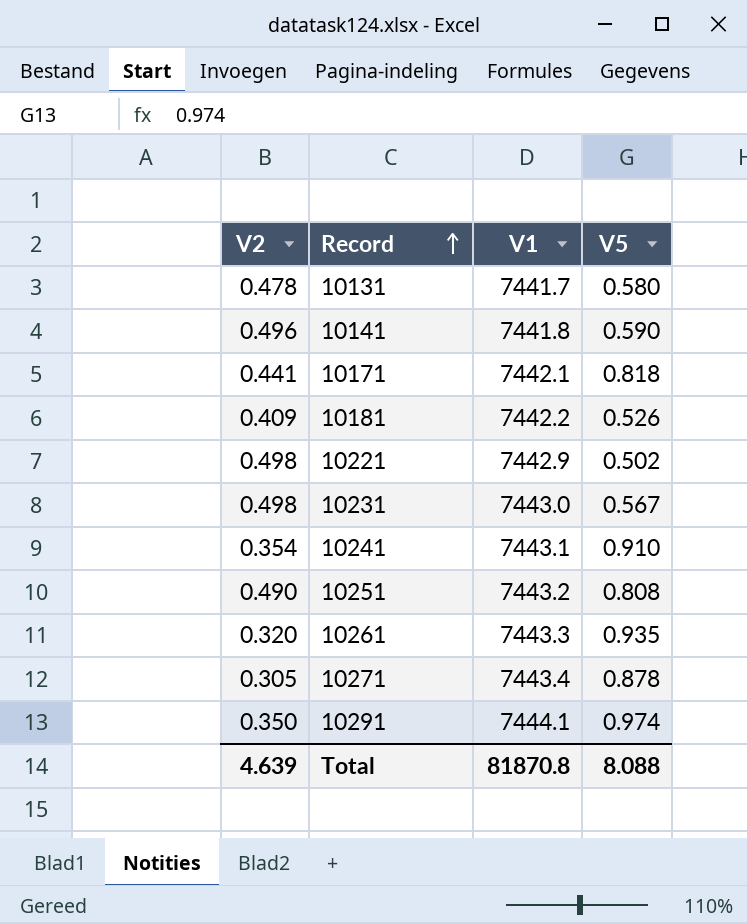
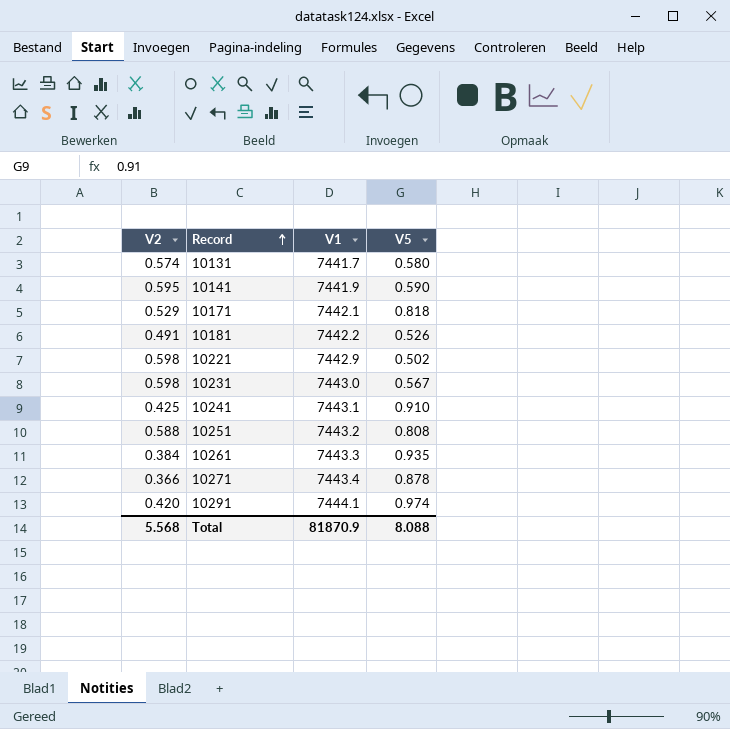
10131 | V2: 0.478 -> 0.574
10141 | V2: 0.496 -> 0.595
10141 | V1: 7441.8 -> 7441.9
10171 | V2: 0.441 -> 0.529
10181 | V2: 0.409 -> 0.491
10221 | V2: 0.498 -> 0.598
10231 | V2: 0.498 -> 0.598
10241 | V2: 0.354 -> 0.425
10251 | V2: 0.490 -> 0.588
10261 | V2: 0.320 -> 0.384
10271 | V2: 0.305 -> 0.366
10291 | V2: 0.350 -> 0.420
Total | V2: 4.639 -> 5.568
Total | V1: 81870.8 -> 81870.9

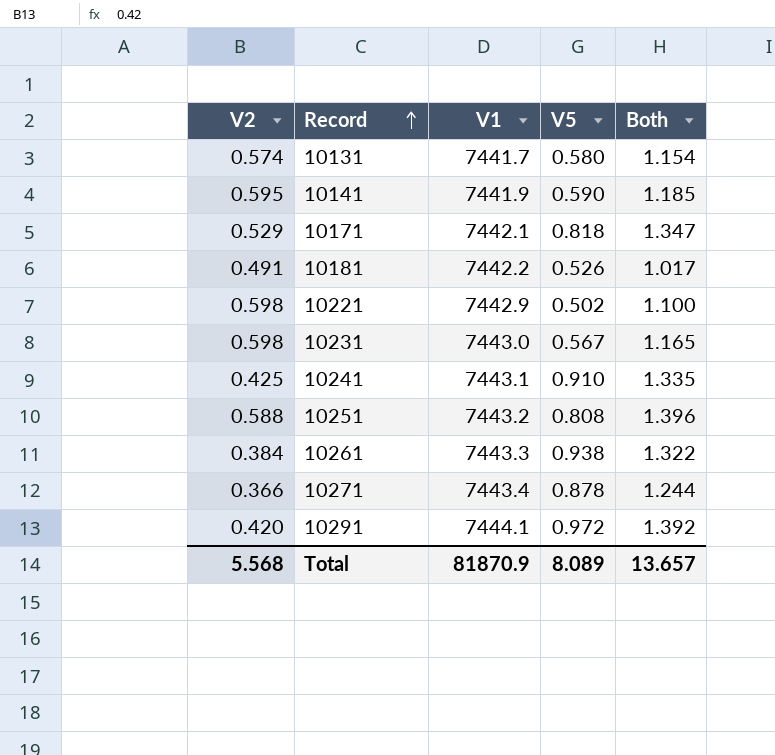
column Both | formula: none -> [V2] + [V5]
10261 | V5: 0.935 -> 0.938
10291 | V5: 0.974 -> 0.972
Total | V5: 8.088 -> 8.089

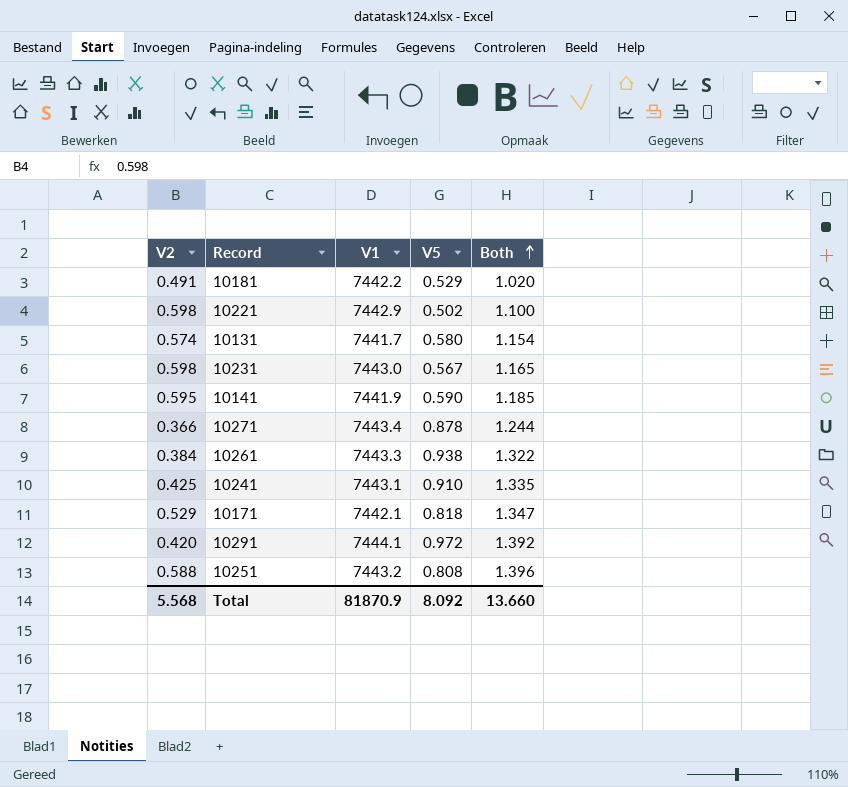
row order: Record ascending -> Both ascending
10181 | V5: 0.526 -> 0.529
10181 | Both: 1.017 -> 1.020
Total | V5: 8.089 -> 8.092
Total | Both: 13.657 -> 13.660

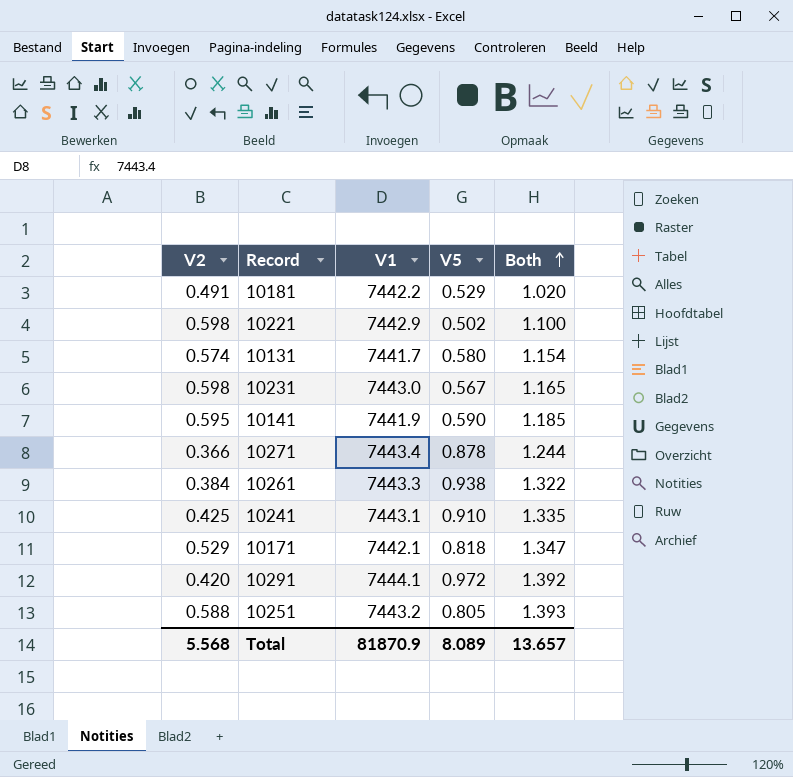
10251 | V5: 0.808 -> 0.805
10251 | Both: 1.396 -> 1.393
Total | V5: 8.092 -> 8.089
Total | Both: 13.660 -> 13.657

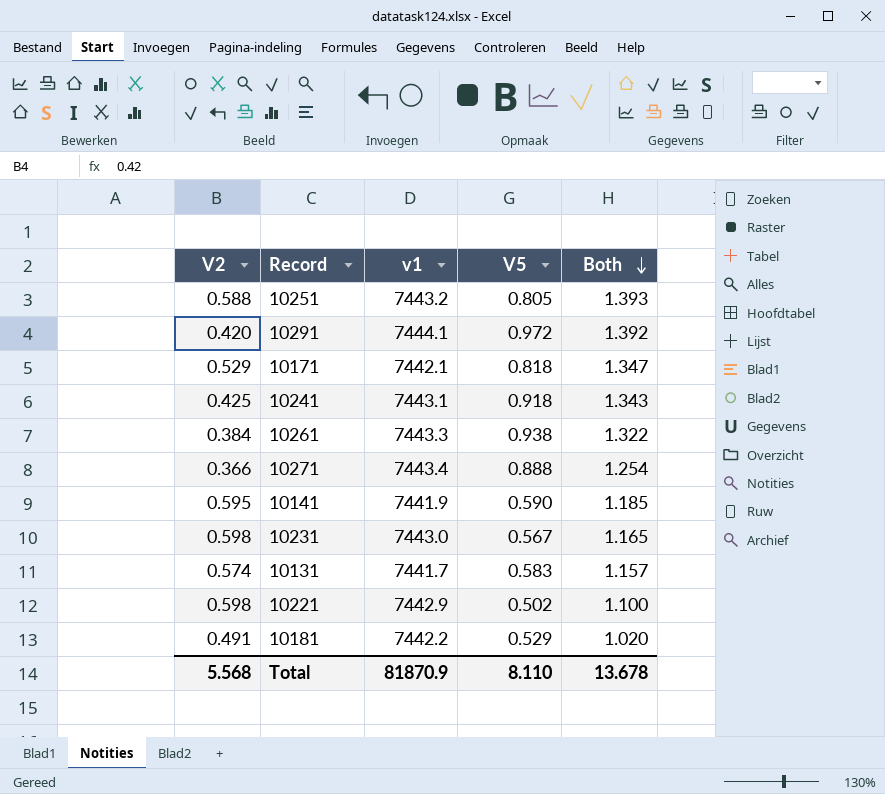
row order: Both ascending -> Both descending
column name: V1 -> v1
10241 | V5: 0.910 -> 0.918
10241 | Both: 1.335 -> 1.343
10271 | V5: 0.878 -> 0.888
10271 | Both: 1.244 -> 1.254
10131 | V5: 0.580 -> 0.583
10131 | Both: 1.154 -> 1.157
Total | V5: 8.089 -> 8.110
Total | Both: 13.657 -> 13.678

